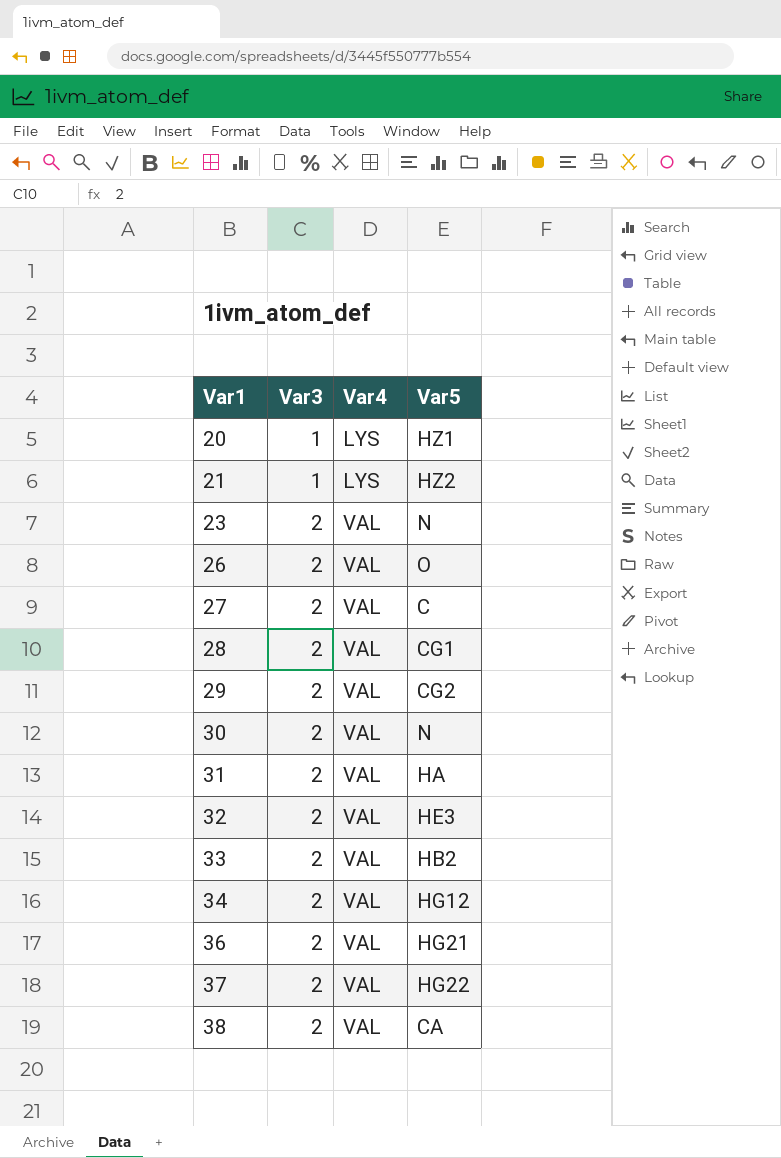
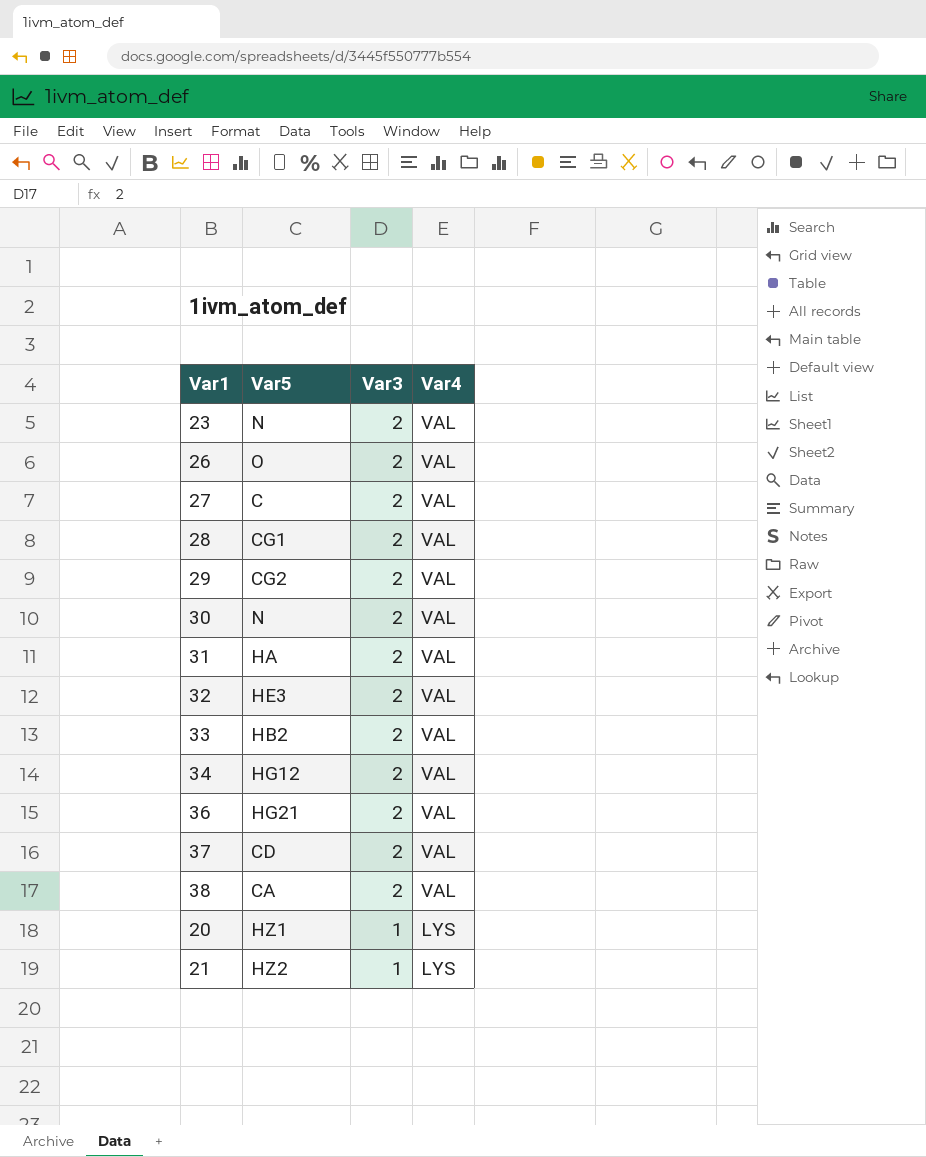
row order: Var1 ascending -> Var3 descending
column Var5 | position: 4 -> 2
37 | Var5: HG22 -> CD

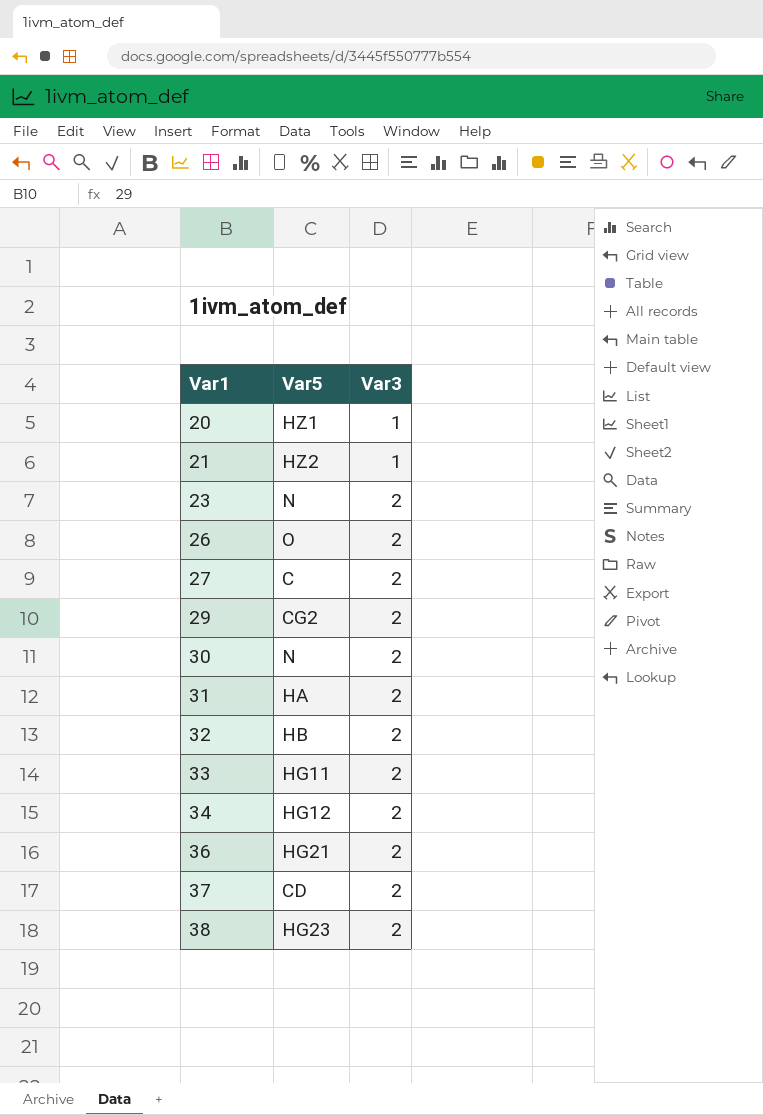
row order: Var3 descending -> Var1 ascending
column Var4 | position: 4 -> none
row 28: CG1 | 2 | VAL -> none
32 | Var5: HE3 -> HB
33 | Var5: HB2 -> HG11
38 | Var5: CA -> HG23

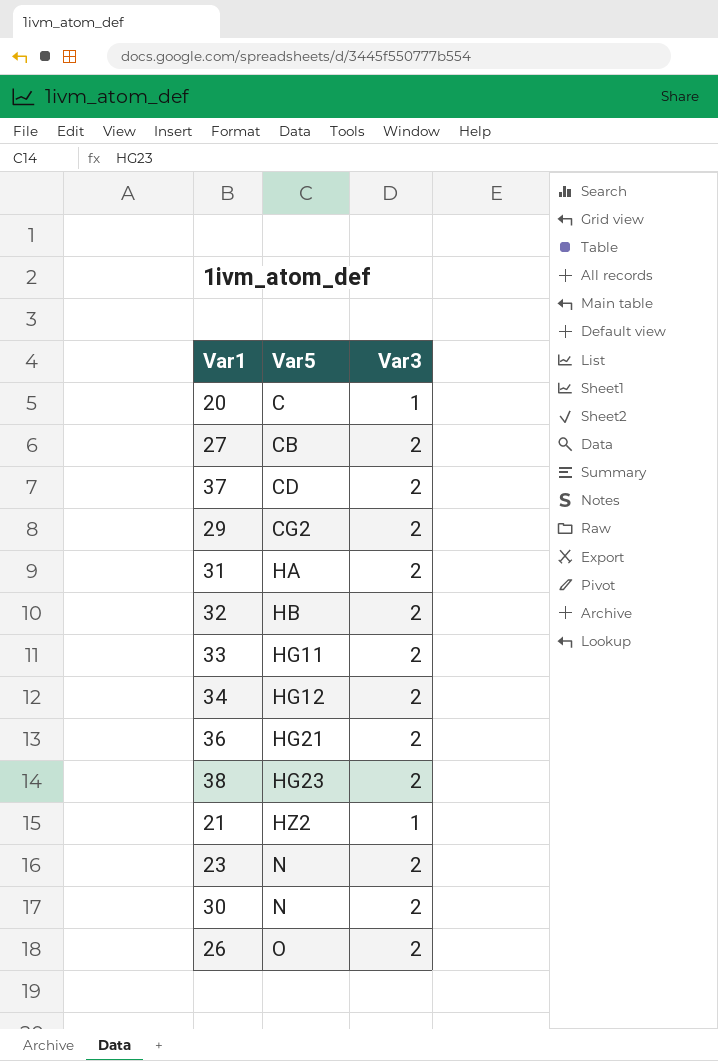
row order: Var1 ascending -> Var5 ascending
20 | Var5: HZ1 -> C
27 | Var5: C -> CB

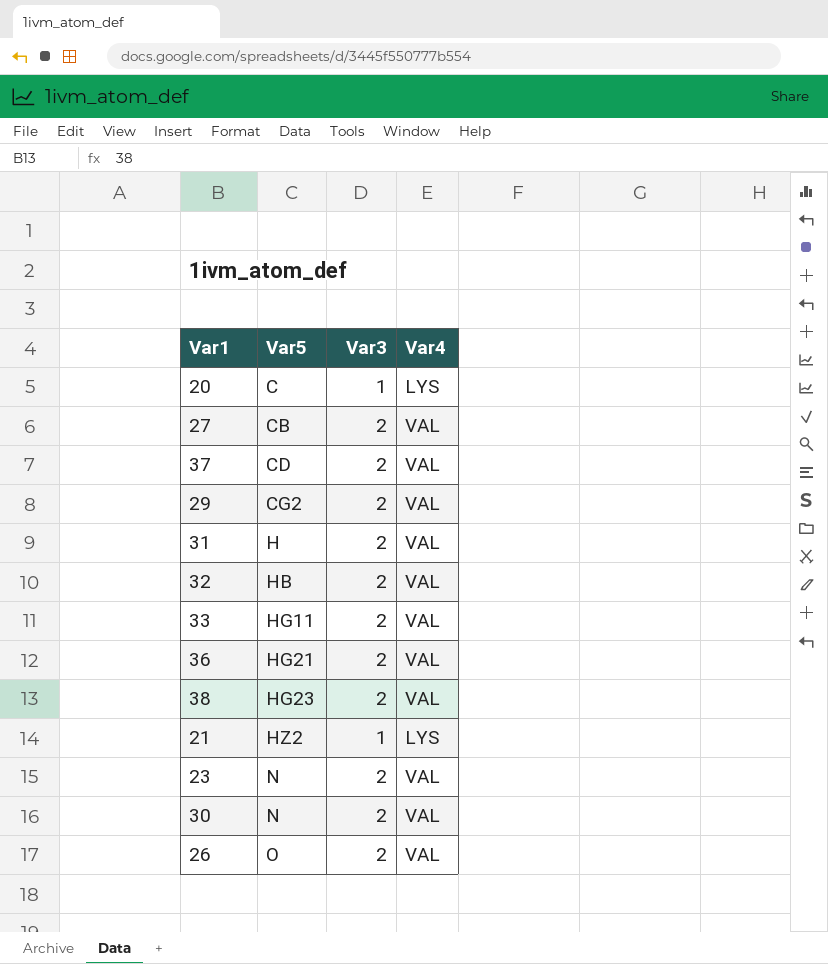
column Var4 | position: none -> 4
row 34: HG12 | 2 -> none
31 | Var5: HA -> H

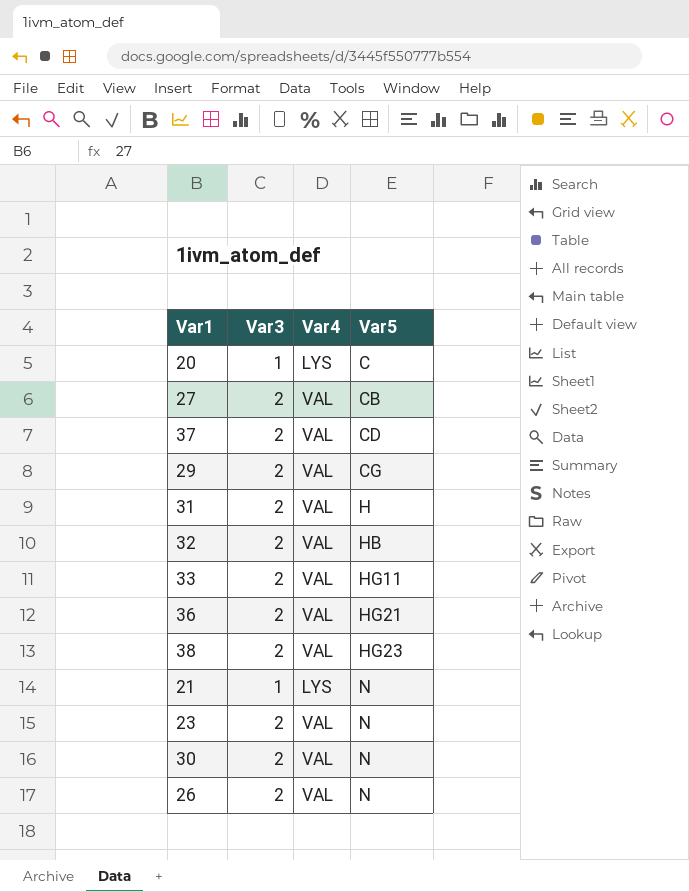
column Var5 | position: 2 -> 4
29 | Var5: CG2 -> CG
21 | Var5: HZ2 -> N
26 | Var5: O -> N

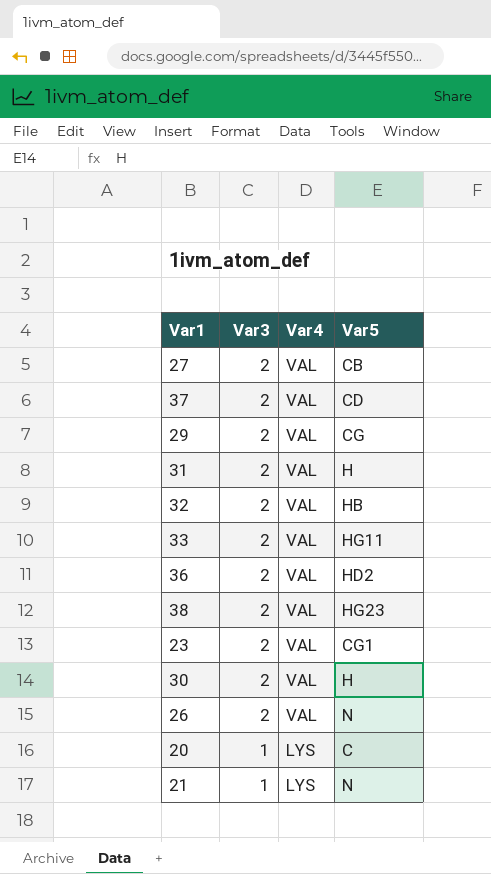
row order: Var5 ascending -> Var3 descending
36 | Var5: HG21 -> HD2
23 | Var5: N -> CG1
30 | Var5: N -> H

